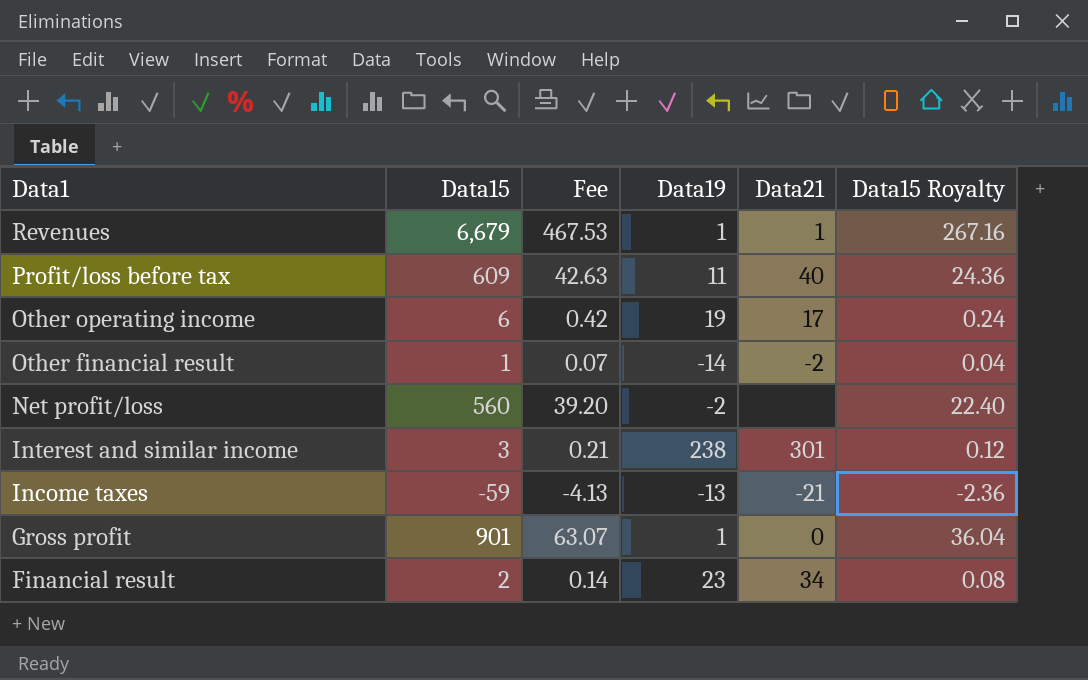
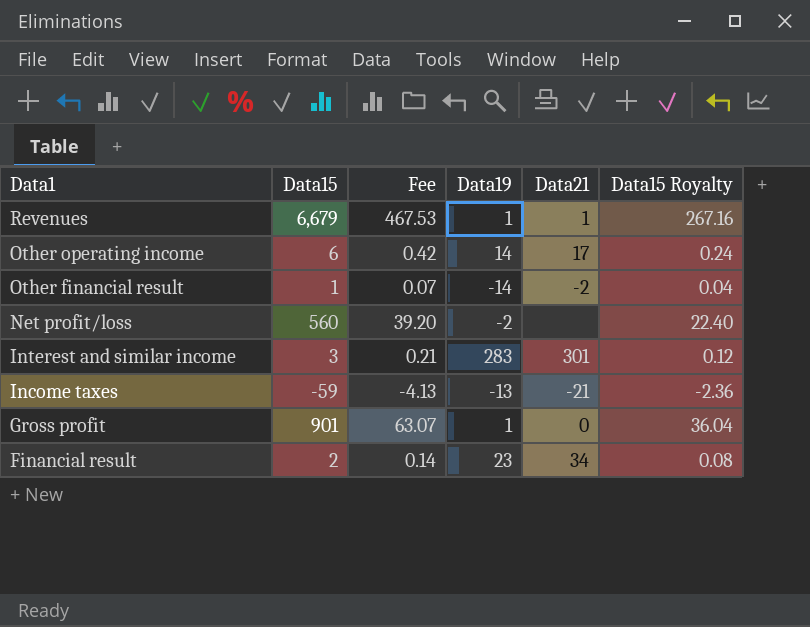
row Profit/loss before tax: 609 | 42.63 | 11 | 40 | 24.36 -> none
Other operating income | Data19: 19 -> 14
Interest and similar income | Data19: 238 -> 283

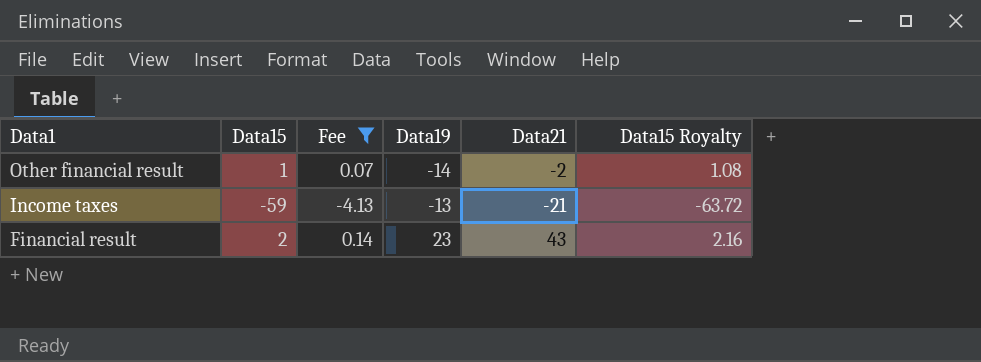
filter: none -> Fee <= 0.14
column Data15 Royalty | formula: [Data15] * 0.04 -> [Data15] * 1.08
Financial result | Data21: 34 -> 43

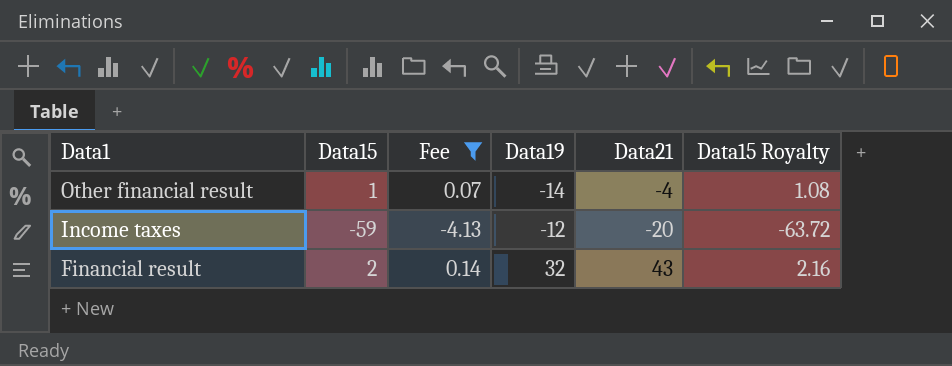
Other financial result | Data21: -2 -> -4
Income taxes | Data19: -13 -> -12
Income taxes | Data21: -21 -> -20
Financial result | Data19: 23 -> 32

